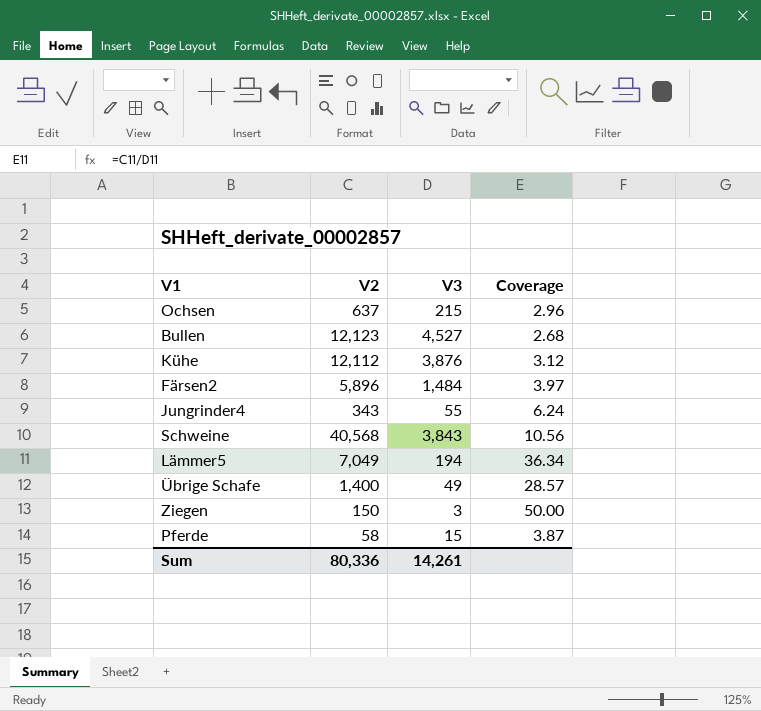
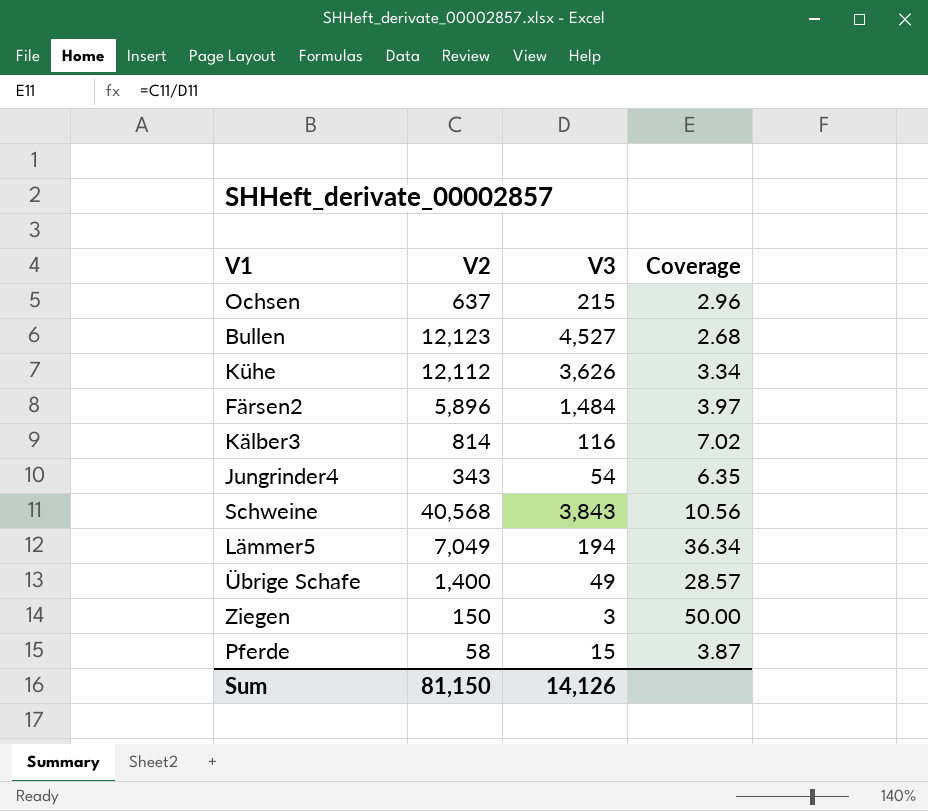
Kühe | V3: 3,876 -> 3,626
Kühe | Coverage: 3.12 -> 3.34
row Kälber3: none -> 814 | 116 | 7.02
Jungrinder4 | V3: 55 -> 54
Jungrinder4 | Coverage: 6.24 -> 6.35
Sum | V2: 80,336 -> 81,150
Sum | V3: 14,261 -> 14,126

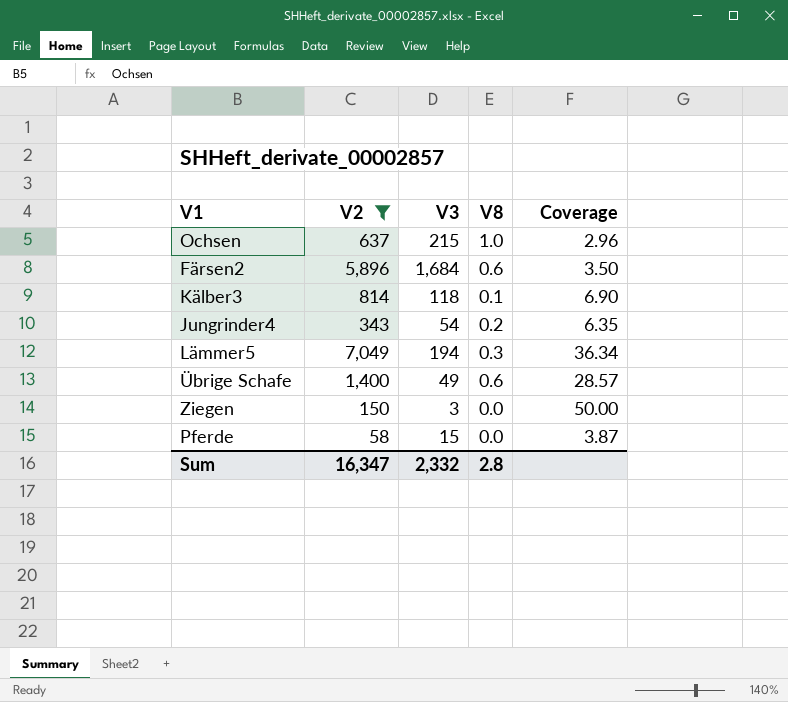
filter: none -> V2 <= 7,049
column V8 | position: none -> 4
Färsen2 | V3: 1,484 -> 1,684
Färsen2 | Coverage: 3.97 -> 3.50
Kälber3 | V3: 116 -> 118
Kälber3 | Coverage: 7.02 -> 6.90
Sum | V2: 81,150 -> 16,347
Sum | V3: 14,126 -> 2,332

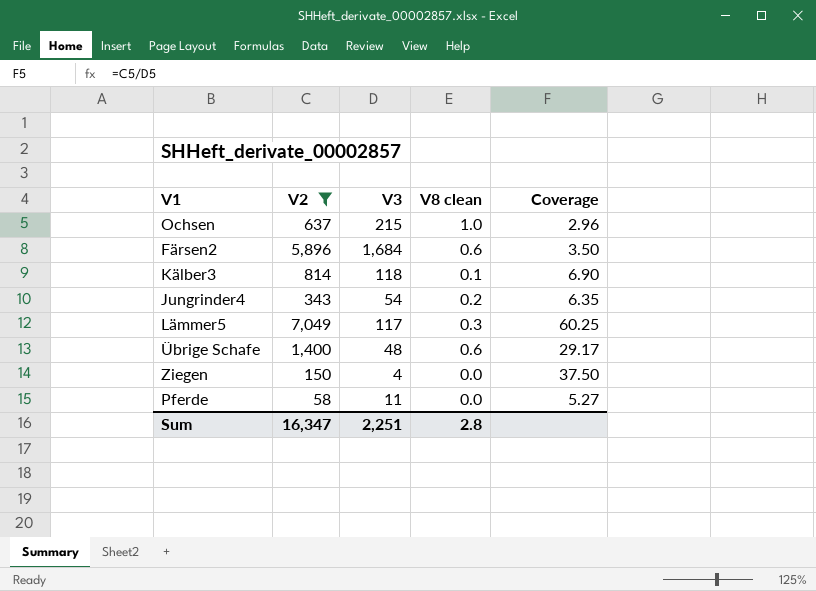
column name: V8 -> V8 clean
Lämmer5 | V3: 194 -> 117
Lämmer5 | Coverage: 36.34 -> 60.25
Übrige Schafe | V3: 49 -> 48
Übrige Schafe | Coverage: 28.57 -> 29.17
Ziegen | V3: 3 -> 4
Ziegen | Coverage: 50.00 -> 37.50
Pferde | V3: 15 -> 11
Pferde | Coverage: 3.87 -> 5.27
Sum | V3: 2,332 -> 2,251

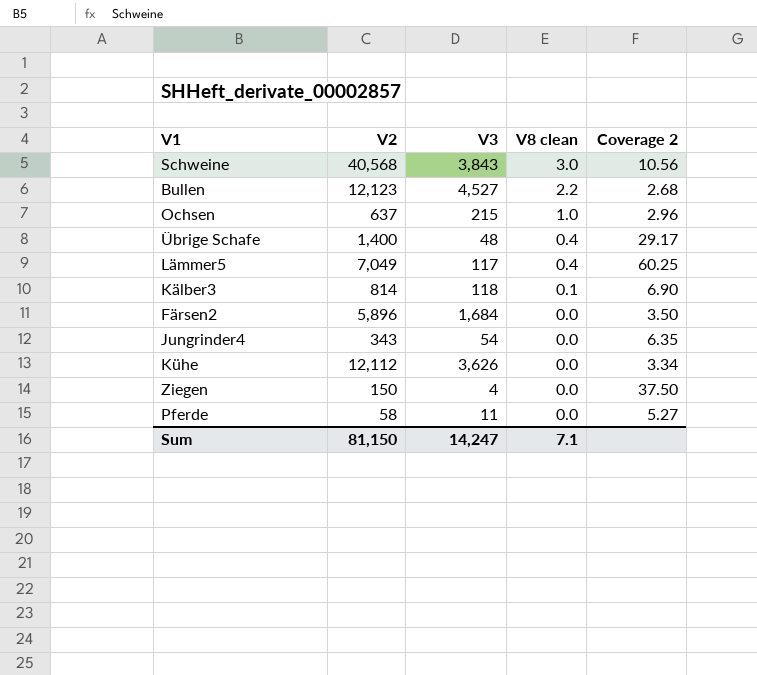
filter: V2 <= 7,049 -> none
row order: none -> V8 clean descending
column name: Coverage -> Coverage 2
Übrige Schafe | V8 clean: 0.6 -> 0.4
Lämmer5 | V8 clean: 0.3 -> 0.4
Färsen2 | V8 clean: 0.6 -> 0.0
Jungrinder4 | V8 clean: 0.2 -> 0.0
Sum | V2: 16,347 -> 81,150
Sum | V3: 2,251 -> 14,247
Sum | V8 clean: 2.8 -> 7.1

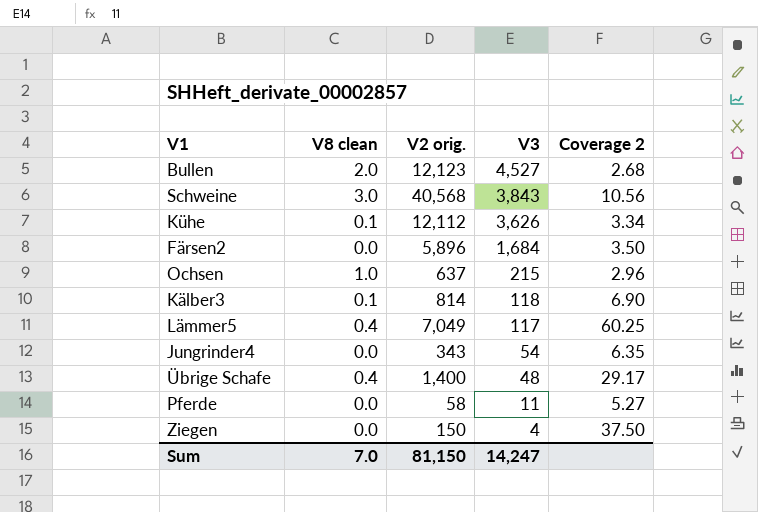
row order: V8 clean descending -> V3 descending
column V8 clean | position: 4 -> 2
column name: V2 -> V2 orig.
Bullen | V8 clean: 2.2 -> 2.0
Kühe | V8 clean: 0.0 -> 0.1
Sum | V8 clean: 7.1 -> 7.0

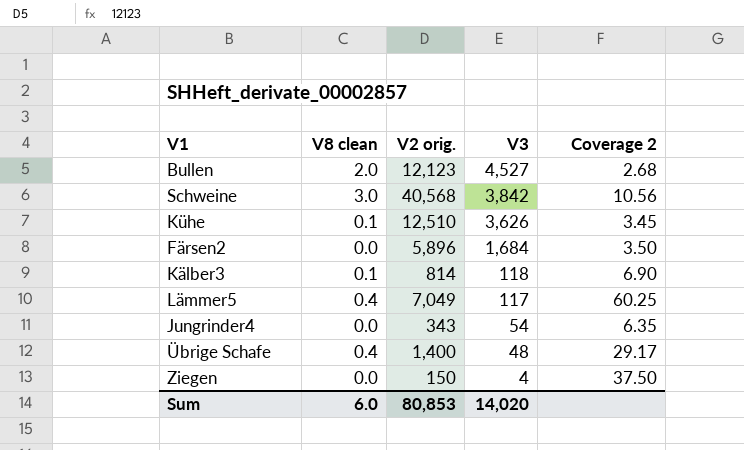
row Ochsen: 1.0 | 637 | 215 | 2.96 -> none
row Pferde: 0.0 | 58 | 11 | 5.27 -> none
Schweine | V3: 3,843 -> 3,842
Kühe | V2 orig.: 12,112 -> 12,510
Kühe | Coverage 2: 3.34 -> 3.45
Sum | V8 clean: 7.0 -> 6.0
Sum | V2 orig.: 81,150 -> 80,853
Sum | V3: 14,247 -> 14,020

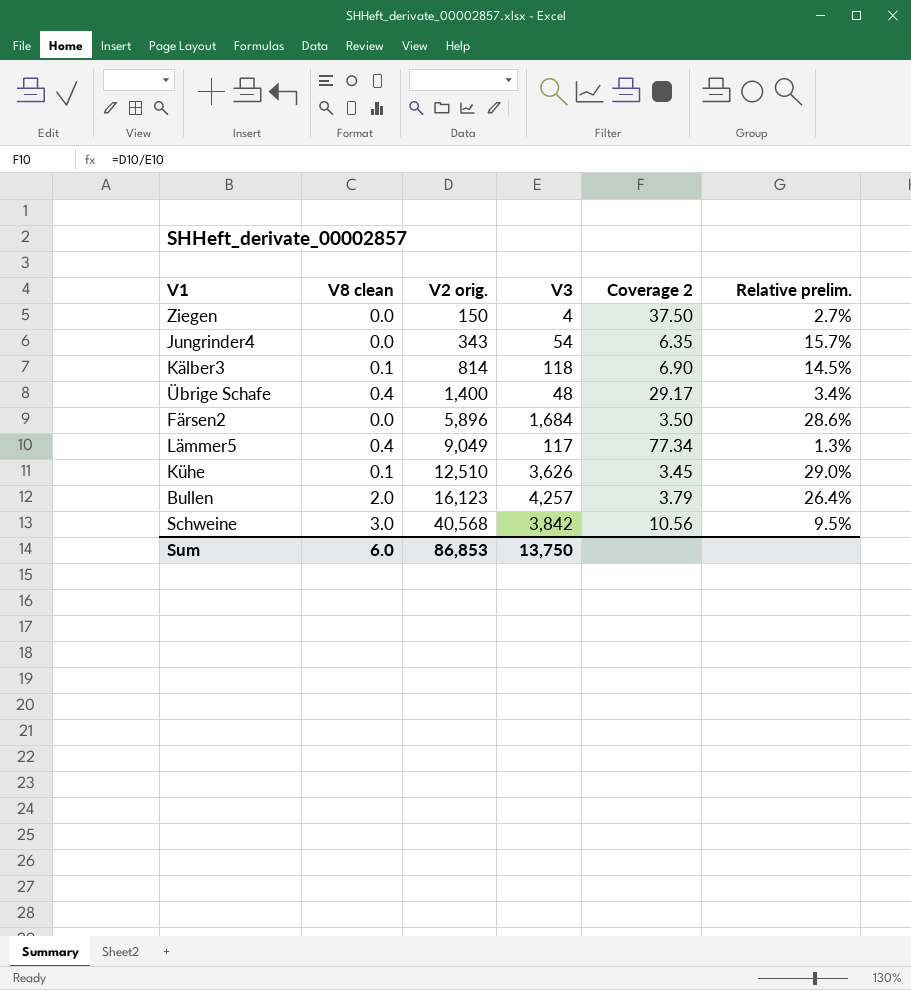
row order: V3 descending -> V2 orig. ascending
column Relative prelim. | formula: none -> [V3] / [V2 orig.]
Lämmer5 | V2 orig.: 7,049 -> 9,049
Lämmer5 | Coverage 2: 60.25 -> 77.34
Bullen | V2 orig.: 12,123 -> 16,123
Bullen | V3: 4,527 -> 4,257
Bullen | Coverage 2: 2.68 -> 3.79
Sum | V2 orig.: 80,853 -> 86,853
Sum | V3: 14,020 -> 13,750

